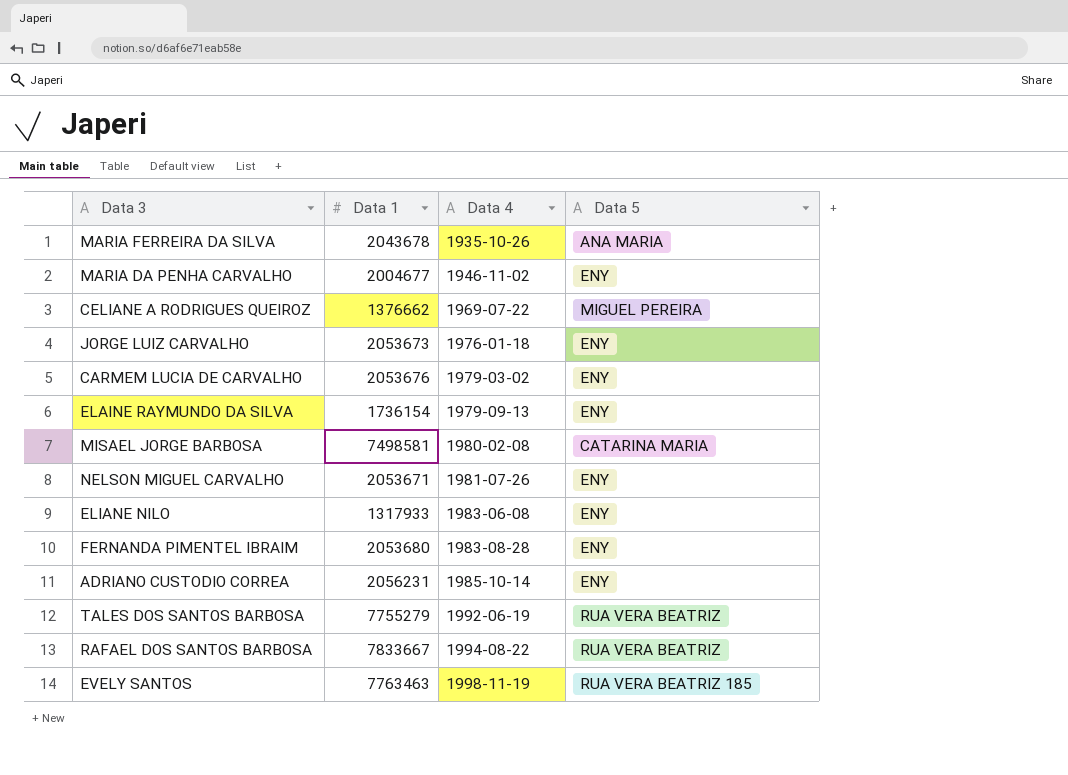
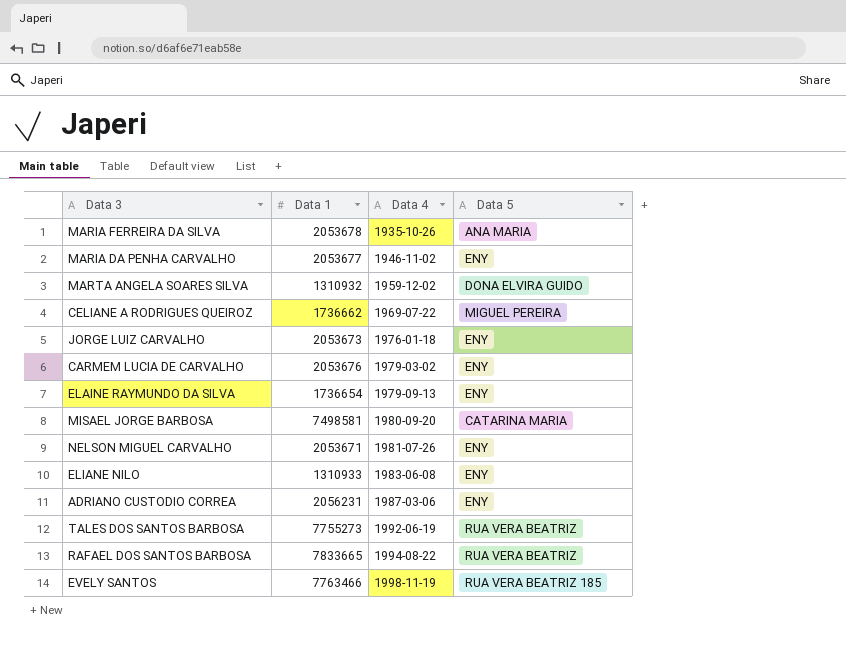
row FERNANDA PIMENTEL IBRAIM: 2053680 | 1983-08-28 | ENY -> none
MARIA FERREIRA DA SILVA | Data 1: 2043678 -> 2053678
MARIA DA PENHA CARVALHO | Data 1: 2004677 -> 2053677
row MARTA ANGELA SOARES SILVA: none -> 1310932 | 1959-12-02 | DONA ELVIRA GUIDO
CELIANE A RODRIGUES QUEIROZ | Data 1: 1376662 -> 1736662
ELAINE RAYMUNDO DA SILVA | Data 1: 1736154 -> 1736654
MISAEL JORGE BARBOSA | Data 4: 1980-02-08 -> 1980-09-20
ELIANE NILO | Data 1: 1317933 -> 1310933
ADRIANO CUSTODIO CORREA | Data 4: 1985-10-14 -> 1987-03-06
TALES DOS SANTOS BARBOSA | Data 1: 7755279 -> 7755273
RAFAEL DOS SANTOS BARBOSA | Data 1: 7833667 -> 7833665
EVELY SANTOS | Data 1: 7763463 -> 7763466

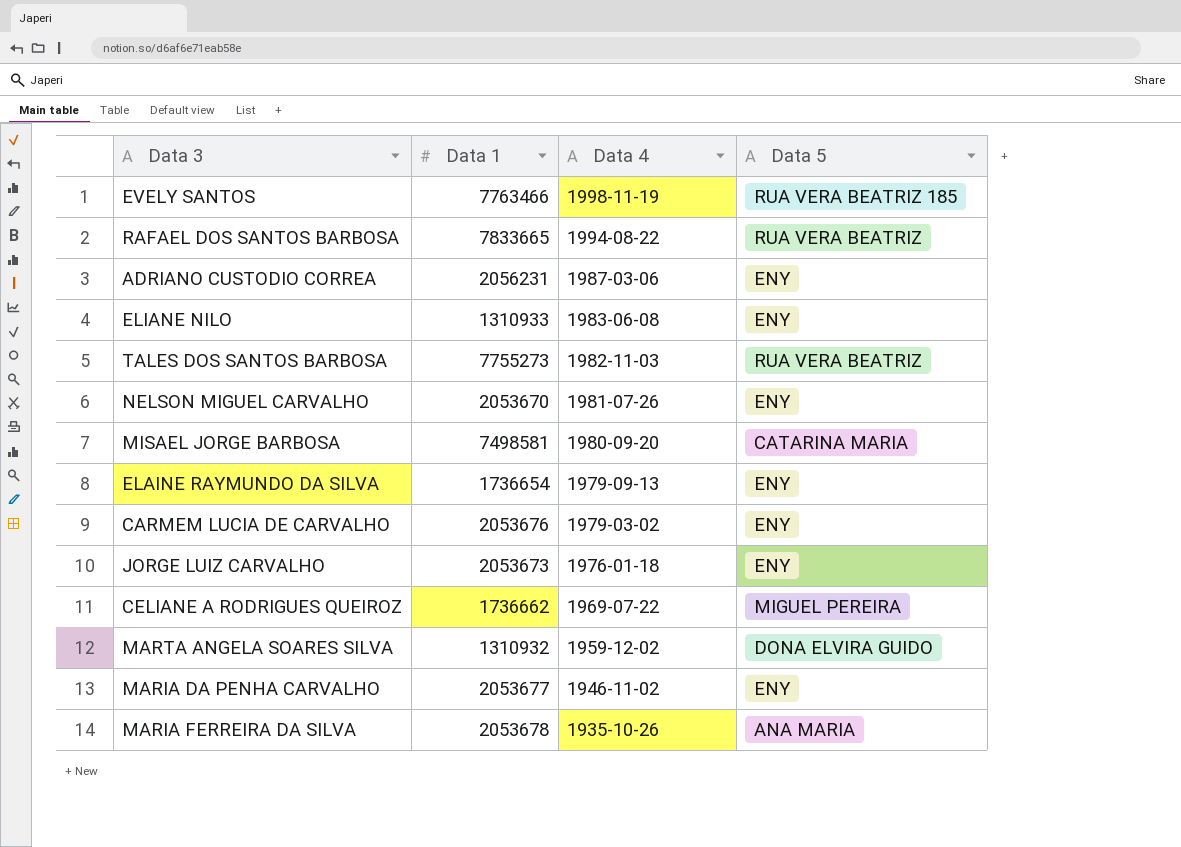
row order: Data 4 ascending -> Data 4 descending
TALES DOS SANTOS BARBOSA | Data 4: 1992-06-19 -> 1982-11-03
NELSON MIGUEL CARVALHO | Data 1: 2053671 -> 2053670

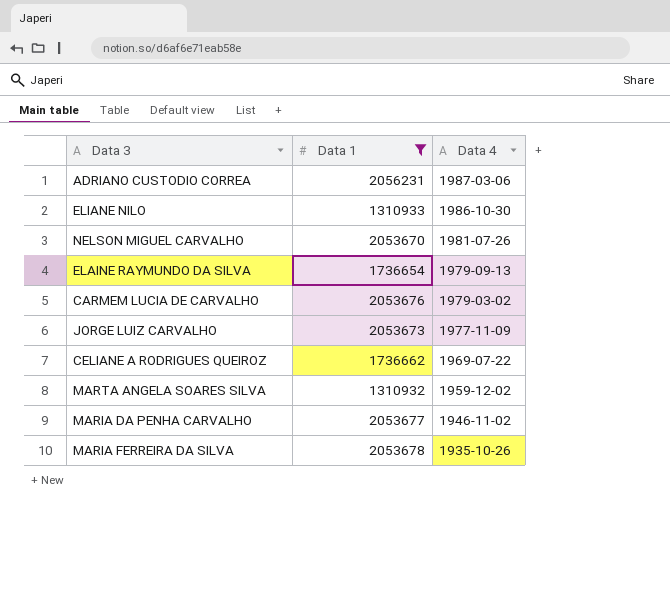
filter: none -> Data 1 <= 2056231
column Data 5 | position: 4 -> none
ELIANE NILO | Data 4: 1983-06-08 -> 1986-10-30
JORGE LUIZ CARVALHO | Data 4: 1976-01-18 -> 1977-11-09

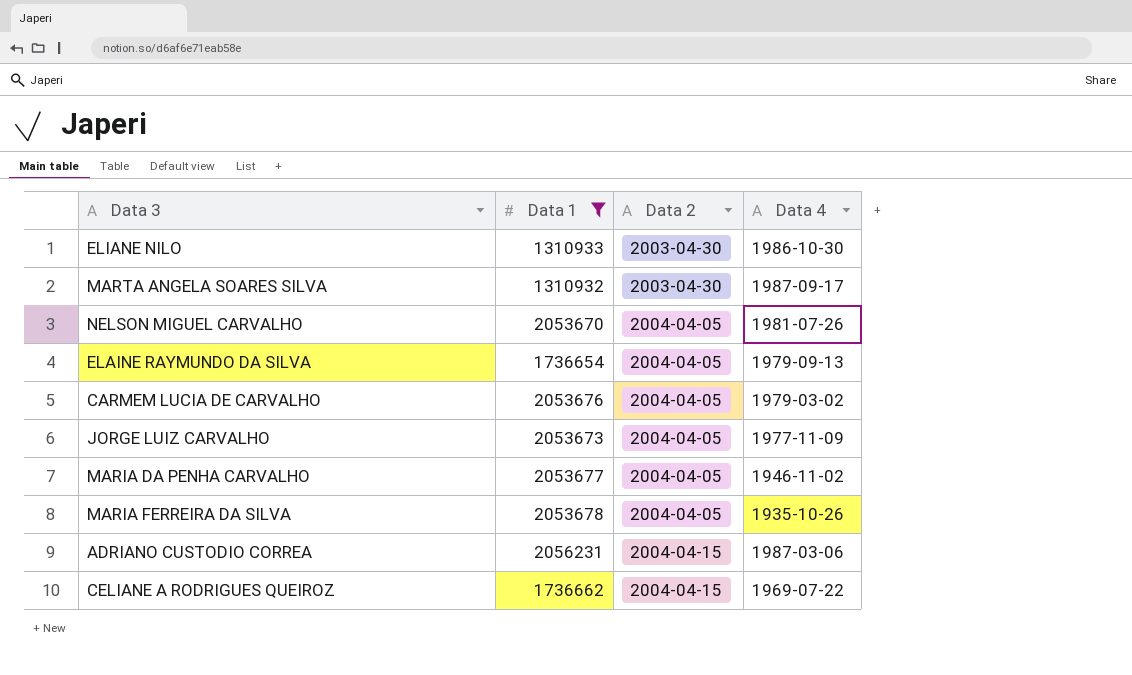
row order: Data 4 descending -> Data 2 ascending
column Data 2 | position: none -> 3
MARTA ANGELA SOARES SILVA | Data 4: 1959-12-02 -> 1987-09-17

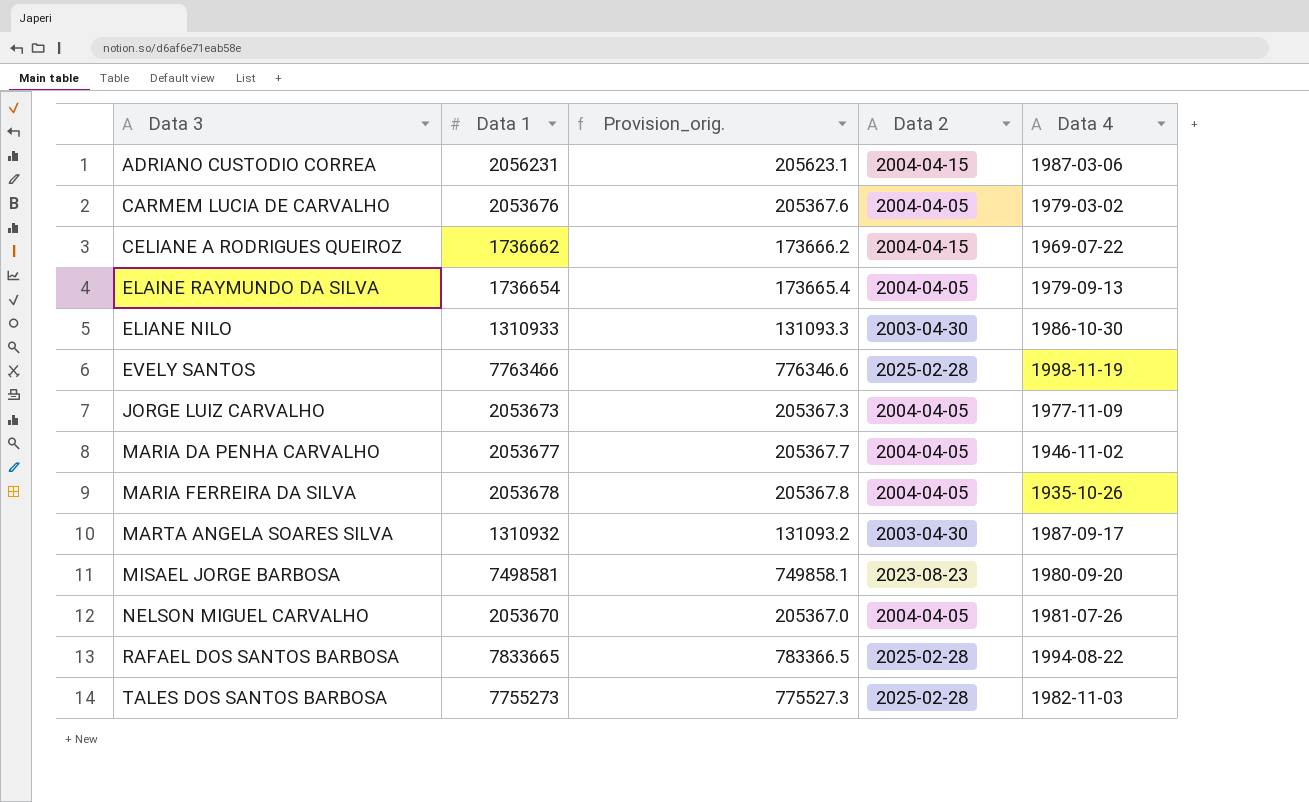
filter: Data 1 <= 2056231 -> none
row order: Data 2 ascending -> Data 3 ascending
column Provision_orig. | formula: none -> [Data 1] * 0.1

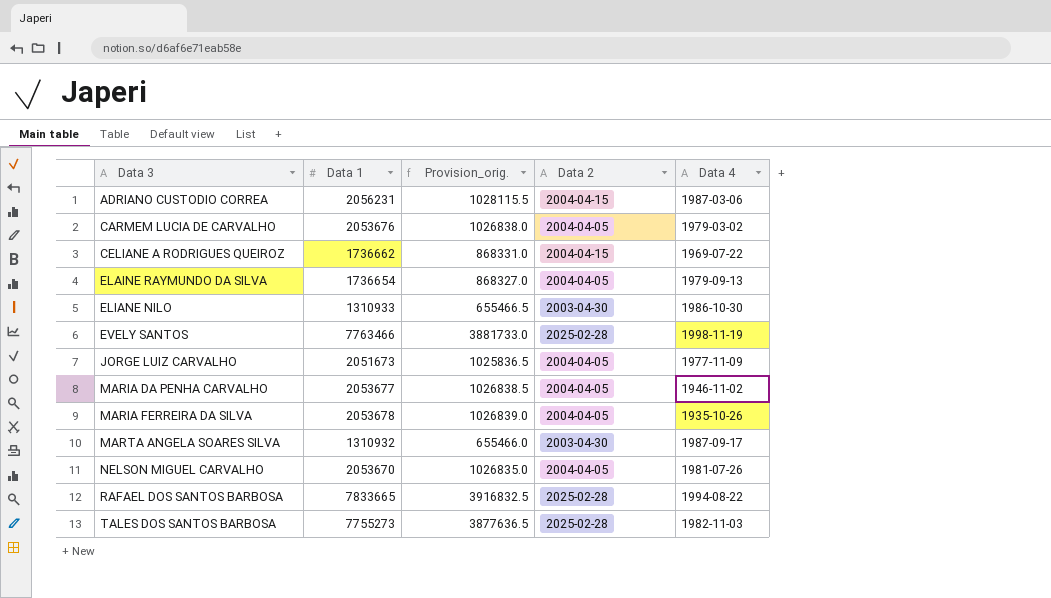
column Provision_orig. | formula: [Data 1] * 0.1 -> [Data 1] * 0.5
row MISAEL JORGE BARBOSA: 7498581 | 749858.1 | 2023-08-23 | 1980-09-20 -> none
JORGE LUIZ CARVALHO | Data 1: 2053673 -> 2051673

